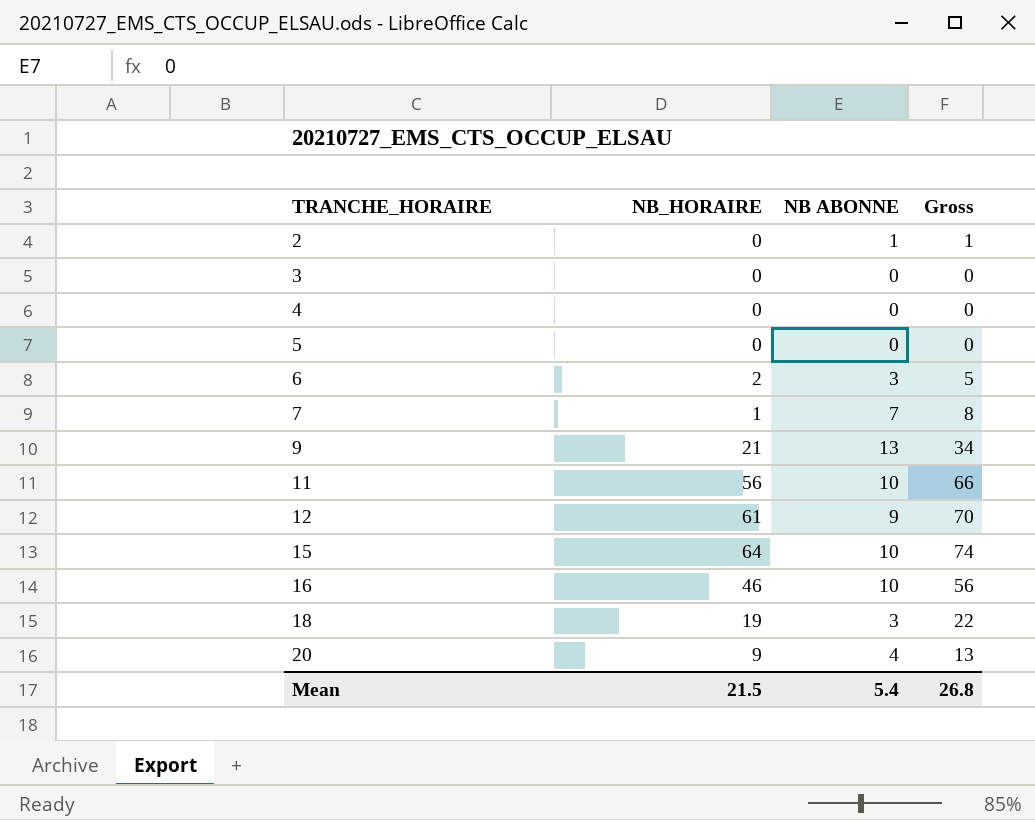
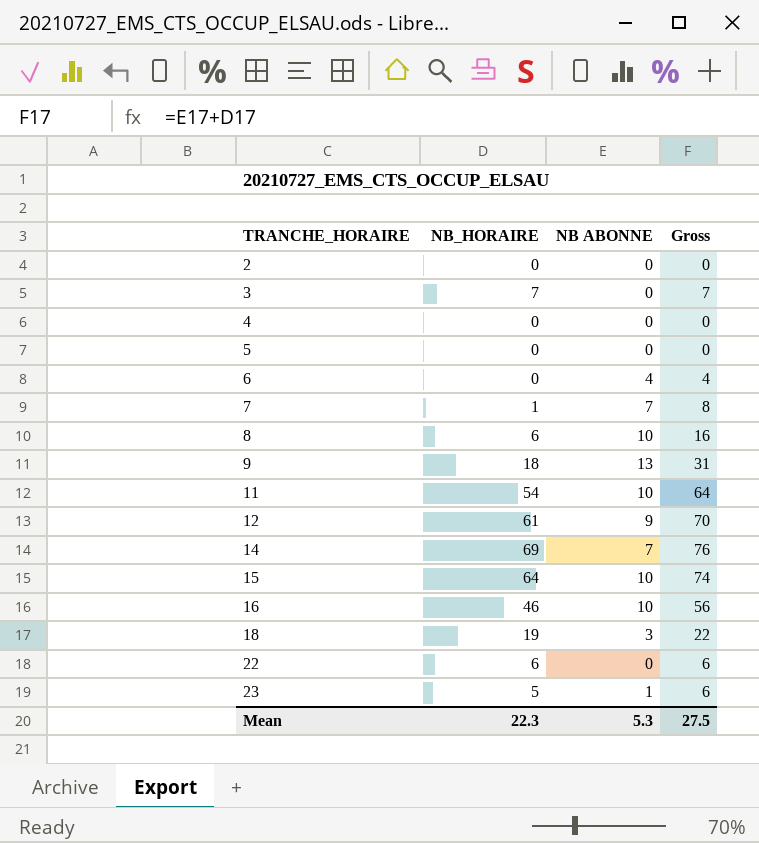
row 20: 9 | 4 | 13 -> none
2 | NB ABONNE: 1 -> 0
2 | Gross: 1 -> 0
3 | NB_HORAIRE: 0 -> 7
3 | Gross: 0 -> 7
6 | NB_HORAIRE: 2 -> 0
6 | NB ABONNE: 3 -> 4
6 | Gross: 5 -> 4
row 8: none -> 6 | 10 | 16
9 | NB_HORAIRE: 21 -> 18
9 | Gross: 34 -> 31
11 | NB_HORAIRE: 56 -> 54
11 | Gross: 66 -> 64
row 14: none -> 69 | 7 | 76
row 22: none -> 6 | 0 | 6
row 23: none -> 5 | 1 | 6
Mean | NB_HORAIRE: 21.5 -> 22.3
Mean | NB ABONNE: 5.4 -> 5.3
Mean | Gross: 26.8 -> 27.5

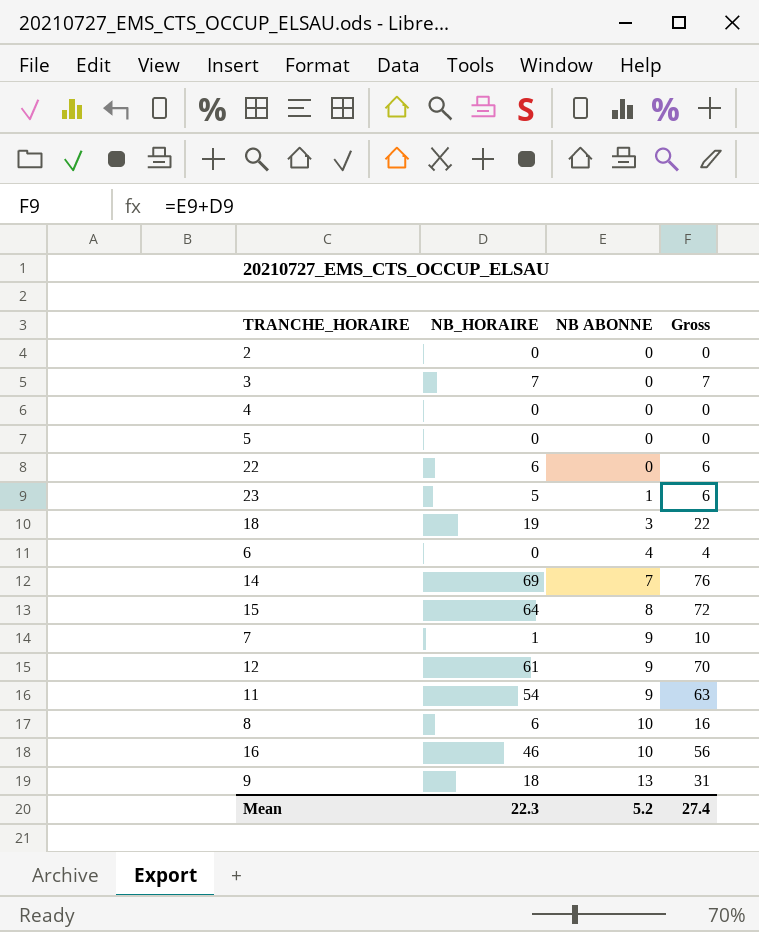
row order: TRANCHE_HORAIRE ascending -> NB ABONNE ascending
15 | NB ABONNE: 10 -> 8
15 | Gross: 74 -> 72
7 | NB ABONNE: 7 -> 9
7 | Gross: 8 -> 10
11 | NB ABONNE: 10 -> 9
11 | Gross: 64 -> 63
Mean | NB ABONNE: 5.3 -> 5.2
Mean | Gross: 27.5 -> 27.4

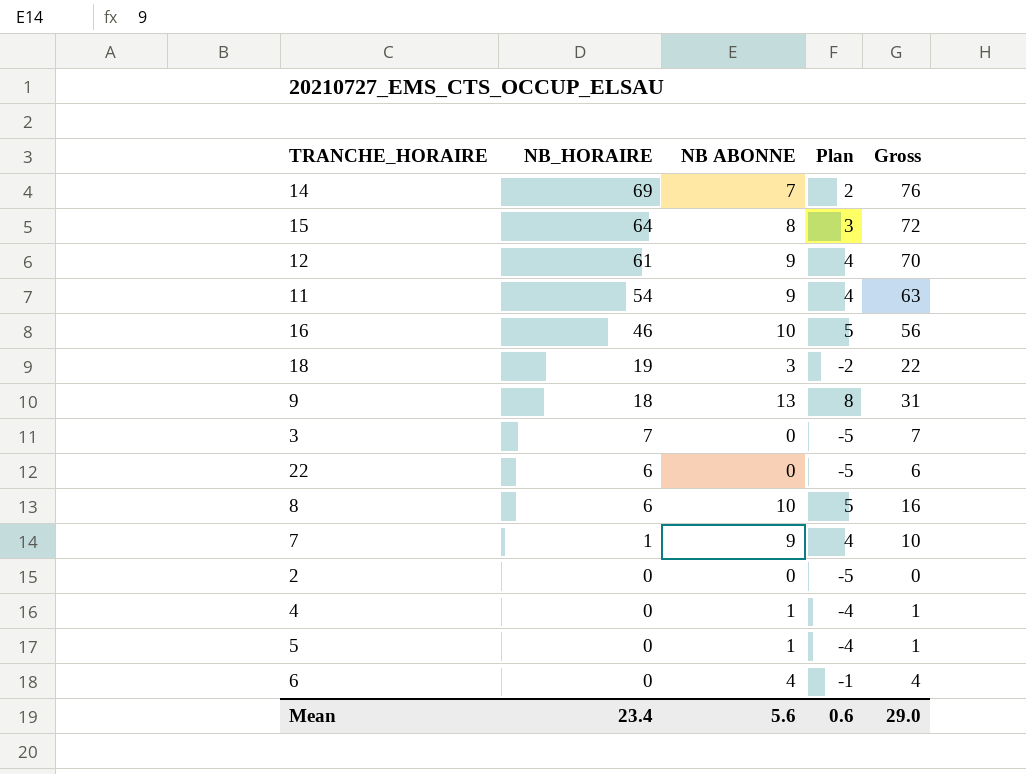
row order: NB ABONNE ascending -> NB_HORAIRE descending
column Plan | formula: none -> [NB ABONNE] - 5
row 23: 5 | 1 | 6 -> none
4 | NB ABONNE: 0 -> 1
4 | Gross: 0 -> 1
5 | NB ABONNE: 0 -> 1
5 | Gross: 0 -> 1
Mean | NB_HORAIRE: 22.3 -> 23.4
Mean | NB ABONNE: 5.2 -> 5.6
Mean | Gross: 27.4 -> 29.0

